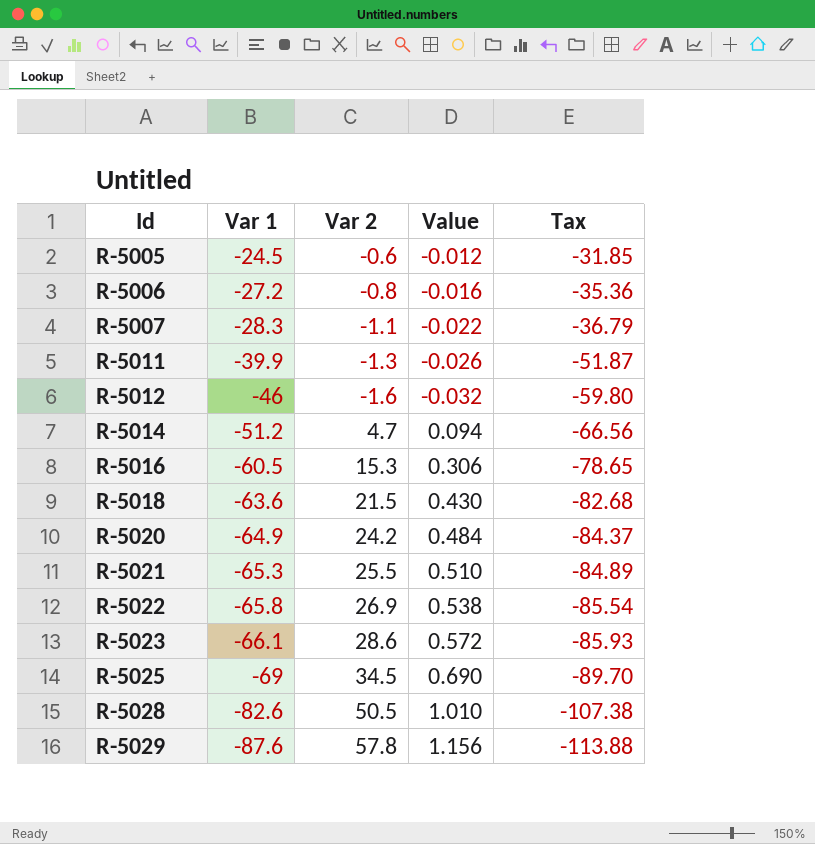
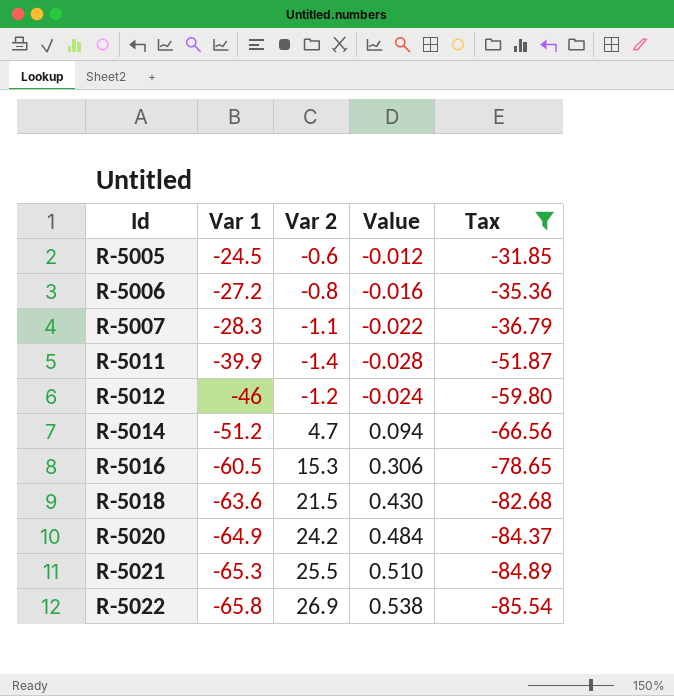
filter: none -> Tax >= -85.54
R-5011 | Var 2: -1.3 -> -1.4
R-5011 | Value: -0.026 -> -0.028
R-5012 | Var 2: -1.6 -> -1.2
R-5012 | Value: -0.032 -> -0.024

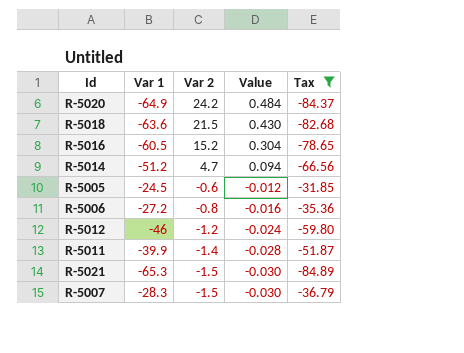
row order: Id ascending -> Var 2 descending
row R-5022: -65.8 | 26.9 | 0.538 | -85.54 -> none
R-5016 | Var 2: 15.3 -> 15.2
R-5016 | Value: 0.306 -> 0.304
R-5021 | Var 2: 25.5 -> -1.5
R-5021 | Value: 0.510 -> -0.030
R-5007 | Var 2: -1.1 -> -1.5
R-5007 | Value: -0.022 -> -0.030

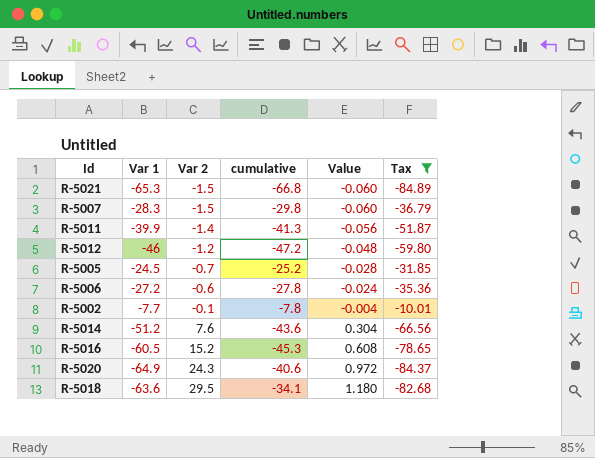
row order: Var 2 descending -> Var 2 ascending
column cumulative | formula: none -> [Var 1] + [Var 2]
column Value | formula: [Var 2] * 0.02 -> [Var 2] * 0.04
R-5005 | Var 2: -0.6 -> -0.7
R-5006 | Var 2: -0.8 -> -0.6
row R-5002: none -> -7.7 | -0.1 | -7.8 | -0.004 | -10.01
R-5014 | Var 2: 4.7 -> 7.6
R-5020 | Var 2: 24.2 -> 24.3
R-5018 | Var 2: 21.5 -> 29.5

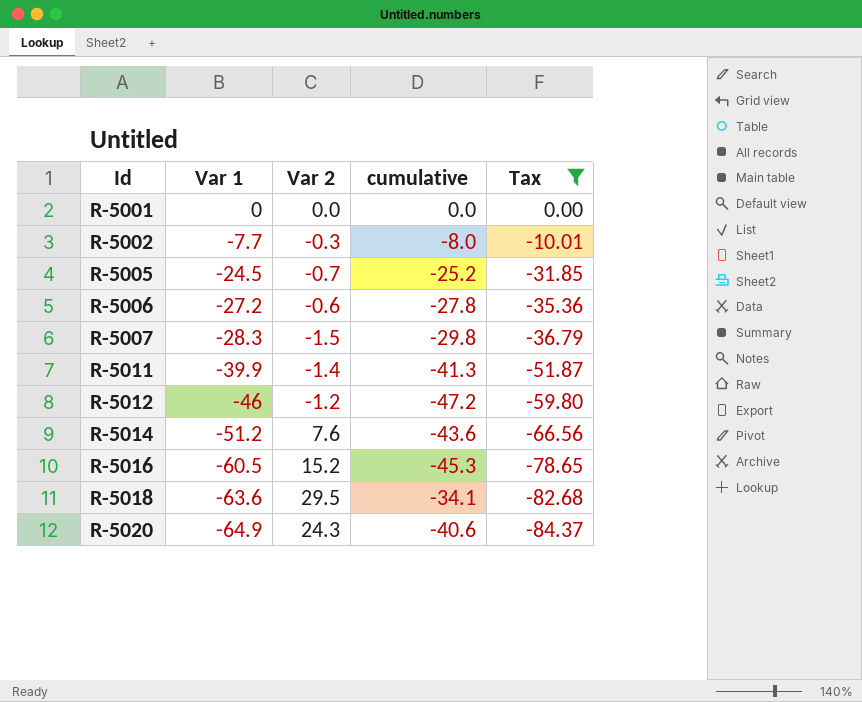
row order: Var 2 ascending -> Id ascending
column Value | formula: [Var 2] * 0.04 -> none
row R-5021: -65.3 | -1.5 | -66.8 | -0.060 | -84.89 -> none
row R-5001: none -> 0 | 0.0 | 0.0 | 0.00
R-5002 | Var 2: -0.1 -> -0.3
R-5002 | cumulative: -7.8 -> -8.0

